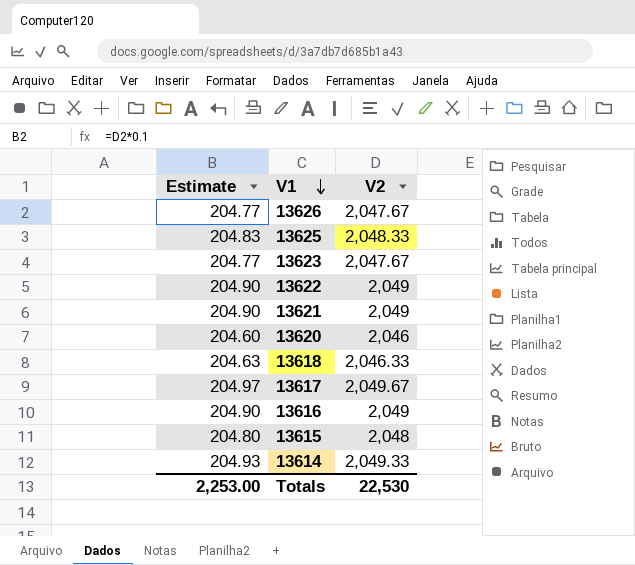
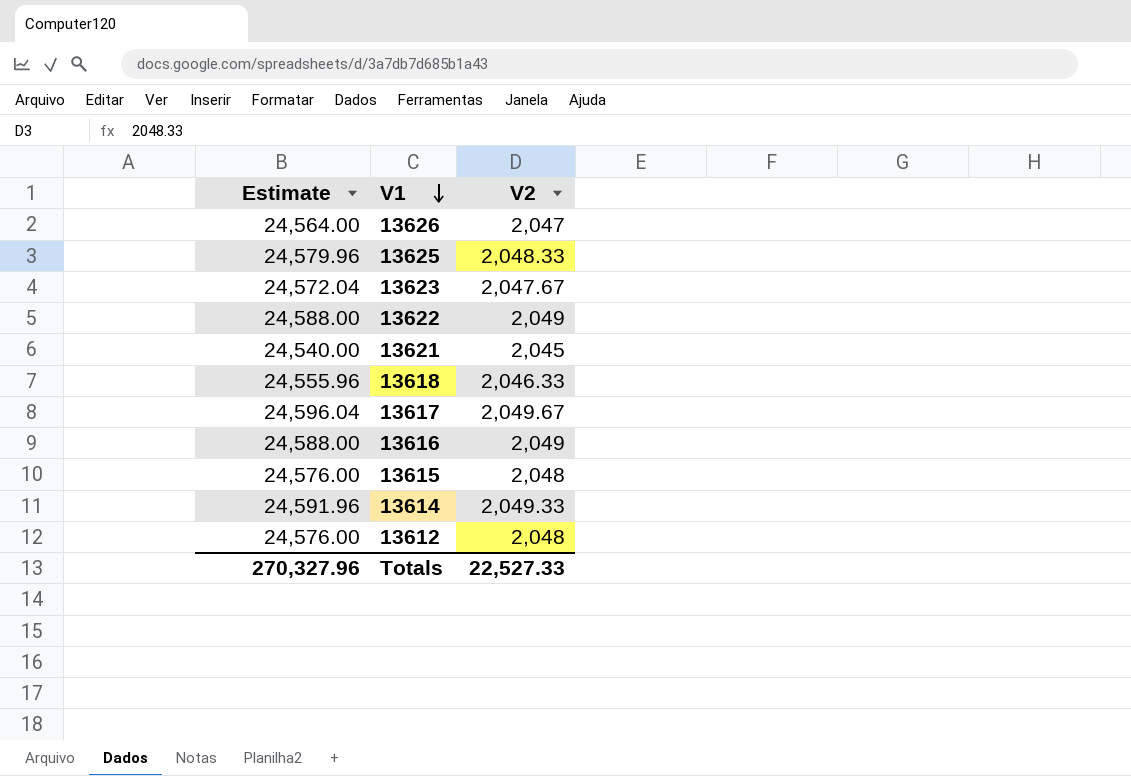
column Estimate | formula: [V2] * 0.1 -> [V2] * 12
row 13620: 204.60 | 2,046 -> none
13626 | V2: 2,047.67 -> 2,047
13621 | V2: 2,049 -> 2,045
row 13612: none -> 24,576.00 | 2,048
Totals | Estimate: 2,253.00 -> 270,327.96
Totals | V2: 22,530 -> 22,527.33

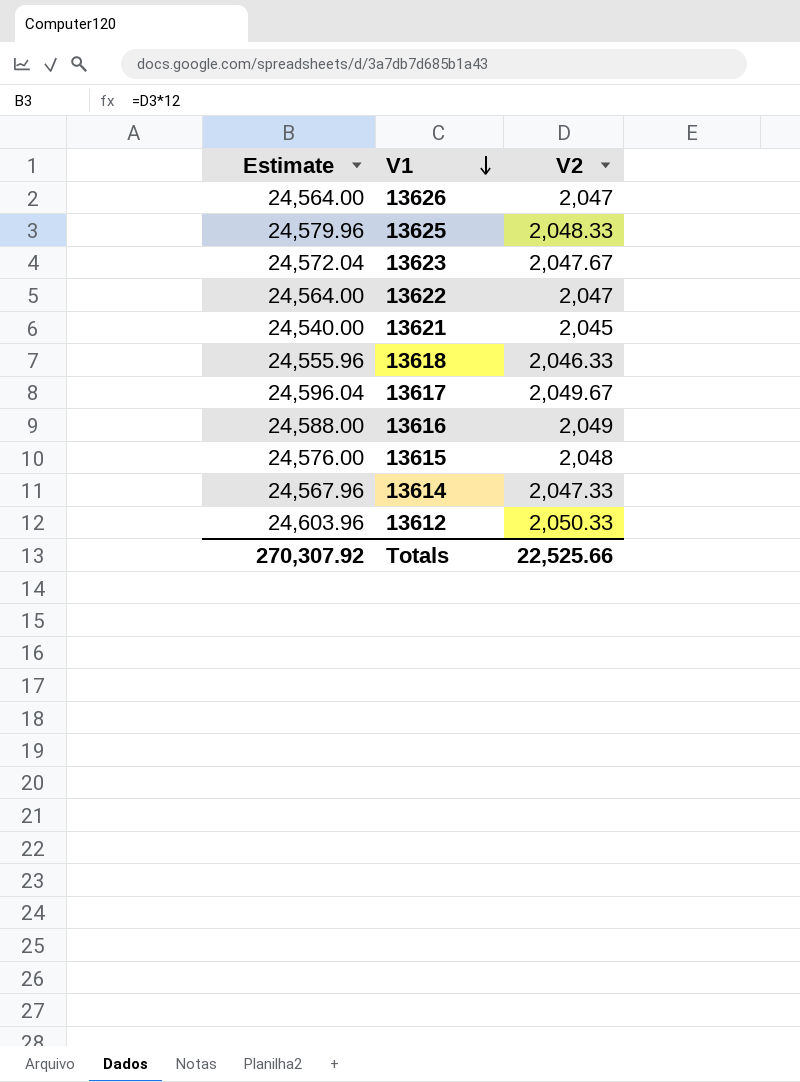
13622 | Estimate: 24,588.00 -> 24,564.00
13622 | V2: 2,049 -> 2,047
13614 | Estimate: 24,591.96 -> 24,567.96
13614 | V2: 2,049.33 -> 2,047.33
13612 | Estimate: 24,576.00 -> 24,603.96
13612 | V2: 2,048 -> 2,050.33
Totals | Estimate: 270,327.96 -> 270,307.92
Totals | V2: 22,527.33 -> 22,525.66

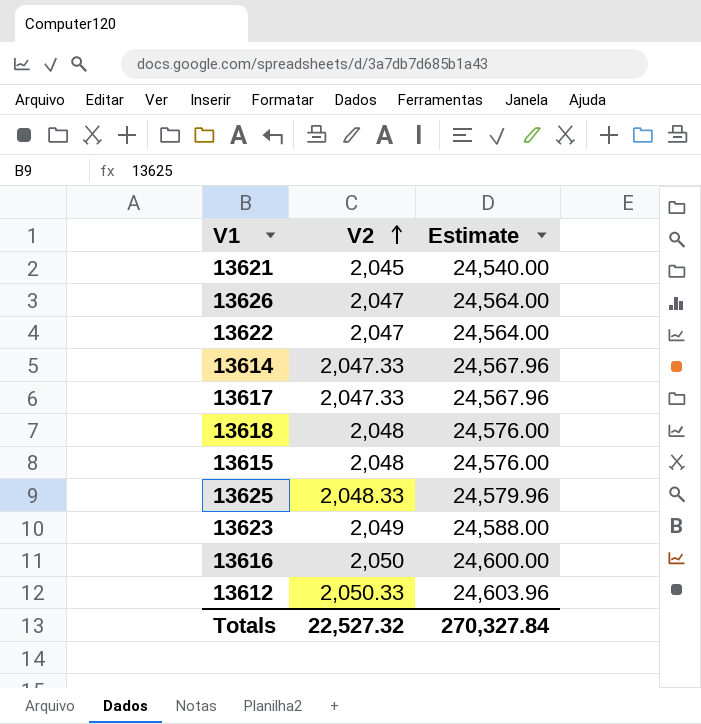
row order: V1 descending -> V2 ascending
column Estimate | position: 1 -> 3
13617 | V2: 2,049.67 -> 2,047.33
13617 | Estimate: 24,596.04 -> 24,567.96
13618 | V2: 2,046.33 -> 2,048
13618 | Estimate: 24,555.96 -> 24,576.00
13623 | V2: 2,047.67 -> 2,049
13623 | Estimate: 24,572.04 -> 24,588.00
13616 | V2: 2,049 -> 2,050
13616 | Estimate: 24,588.00 -> 24,600.00
Totals | V2: 22,525.66 -> 22,527.32
Totals | Estimate: 270,307.92 -> 270,327.84

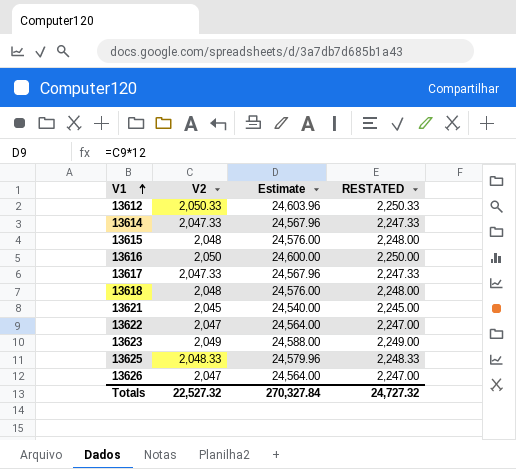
row order: V2 ascending -> V1 ascending
column RESTATED | formula: none -> [V2] + 200

